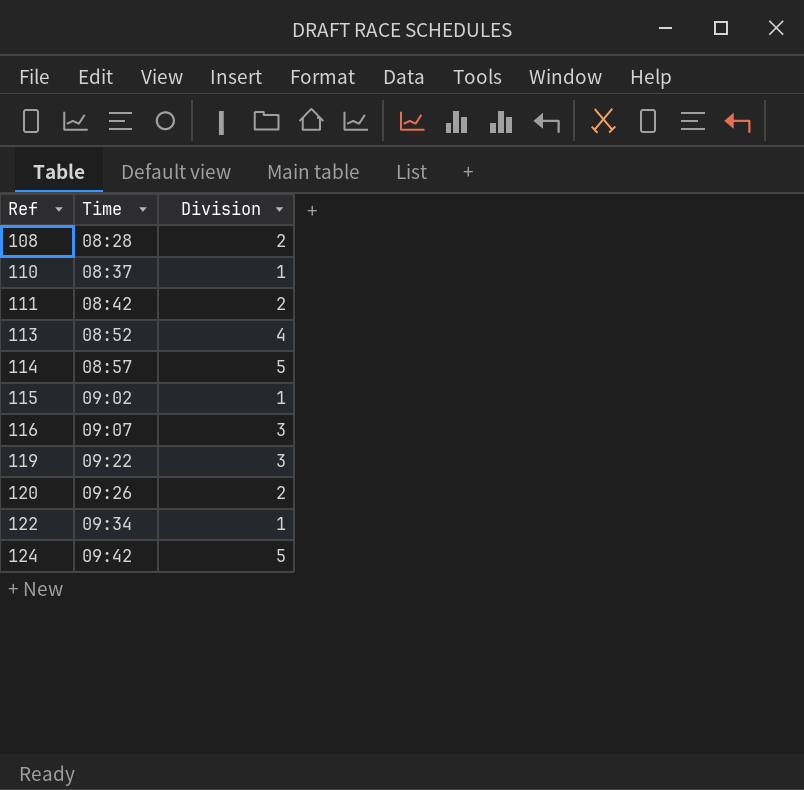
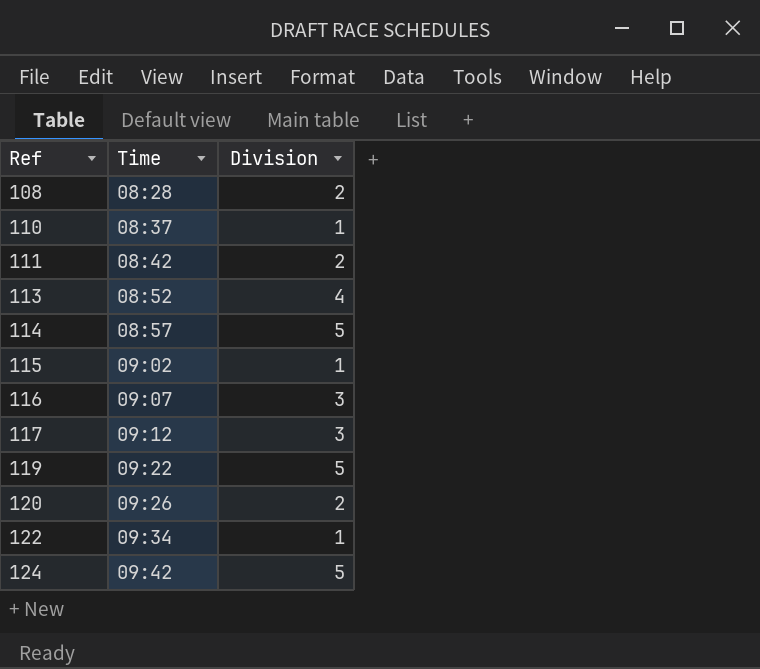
row 117: none -> 09:12 | 3
119 | Division: 3 -> 5

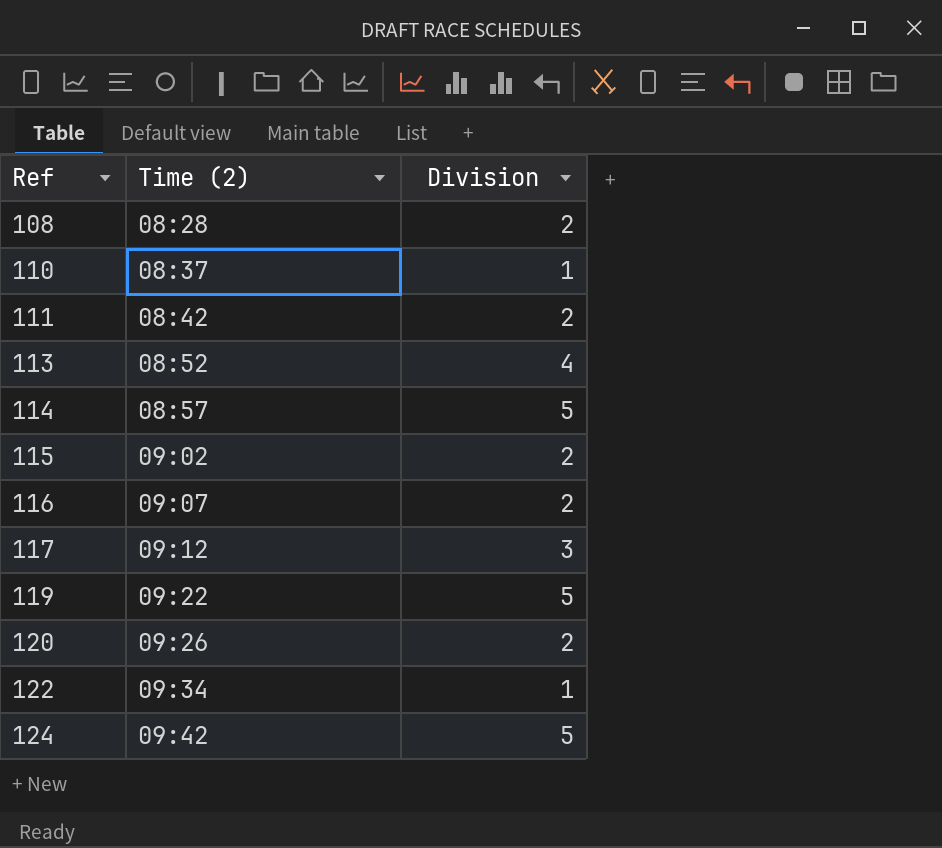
column name: Time -> Time (2)
115 | Division: 1 -> 2
116 | Division: 3 -> 2

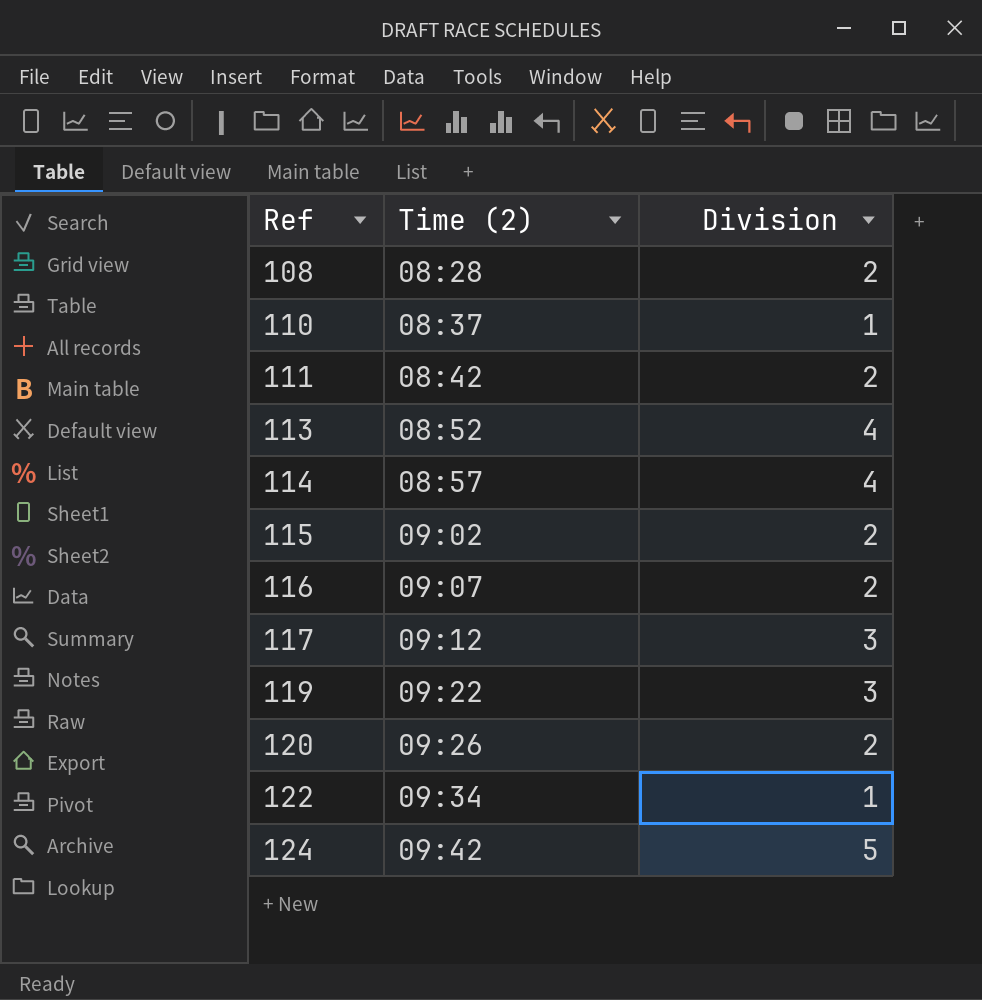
114 | Division: 5 -> 4
119 | Division: 5 -> 3

